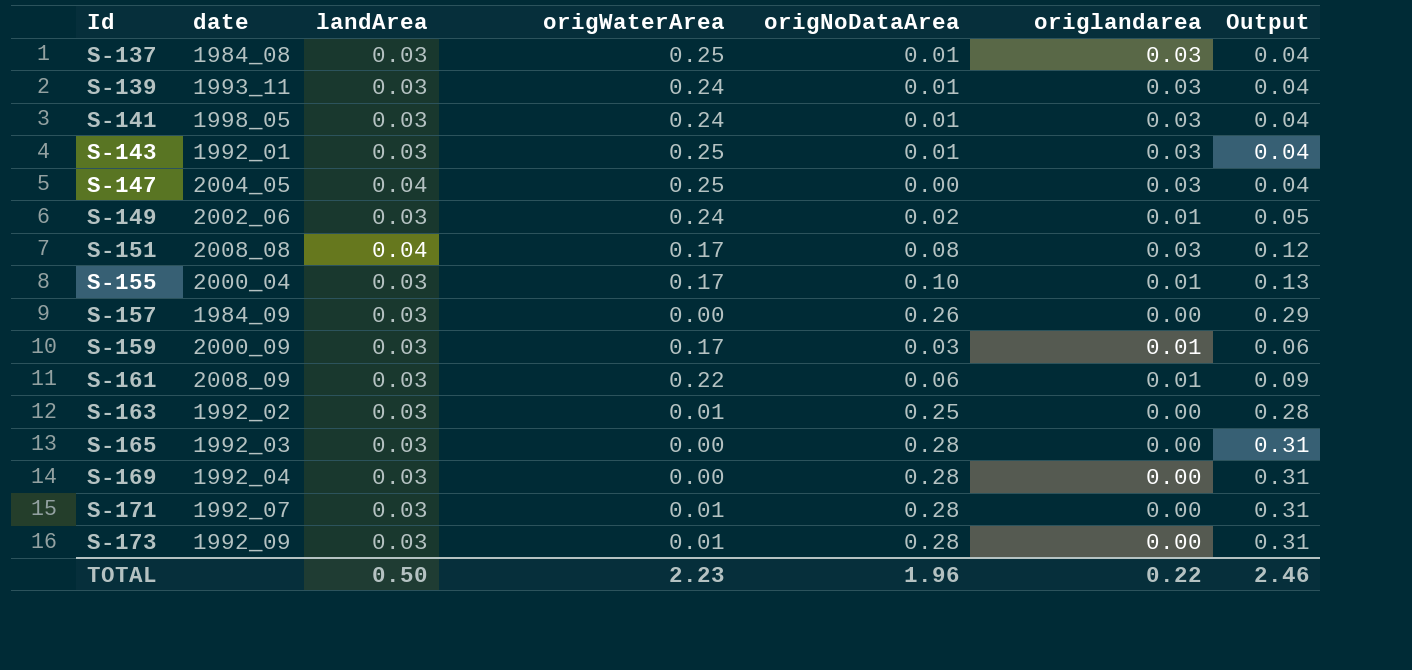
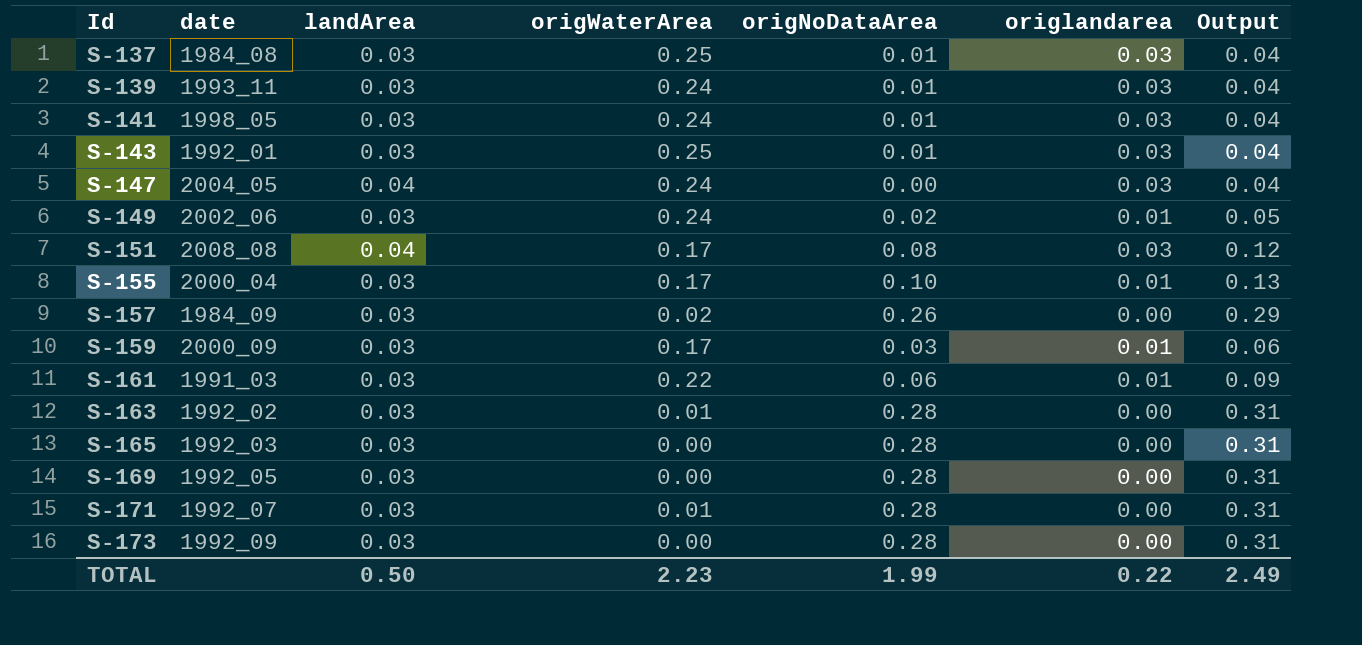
S-147 | origWaterArea: 0.25 -> 0.24
S-157 | origWaterArea: 0.00 -> 0.02
S-161 | date: 2008_09 -> 1991_03
S-163 | origNoDataArea: 0.25 -> 0.28
S-163 | Output: 0.28 -> 0.31
S-169 | date: 1992_04 -> 1992_05
S-173 | origWaterArea: 0.01 -> 0.00
TOTAL | origNoDataArea: 1.96 -> 1.99
TOTAL | Output: 2.46 -> 2.49

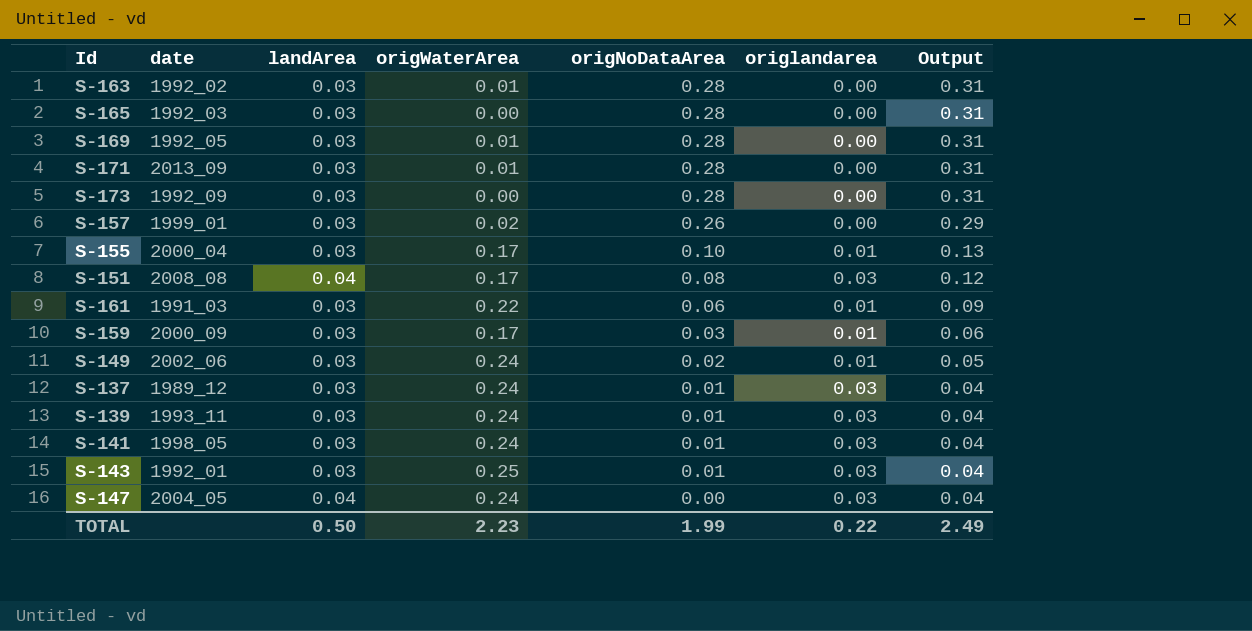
row order: Id ascending -> origNoDataArea descending
S-169 | origWaterArea: 0.00 -> 0.01
S-171 | date: 1992_07 -> 2013_09
S-157 | date: 1984_09 -> 1999_01
S-137 | date: 1984_08 -> 1989_12
S-137 | origWaterArea: 0.25 -> 0.24

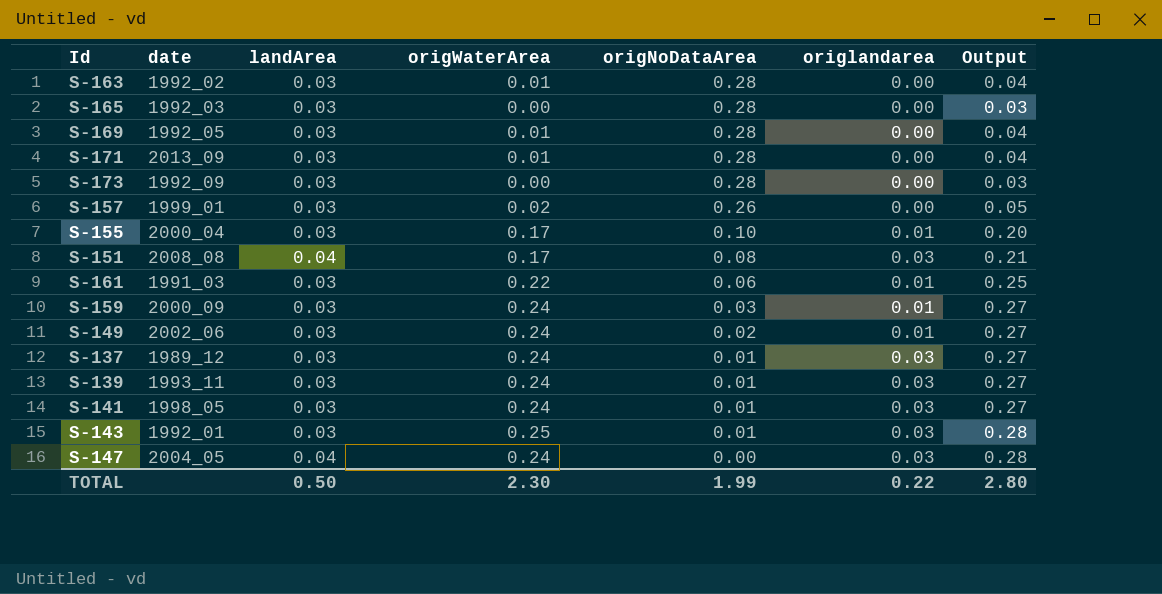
column Output | formula: [landArea] + [origNoDataArea] -> [landArea] + [origWaterArea]
S-159 | origWaterArea: 0.17 -> 0.24
TOTAL | origWaterArea: 2.23 -> 2.30
TOTAL | Output: 2.49 -> 2.80

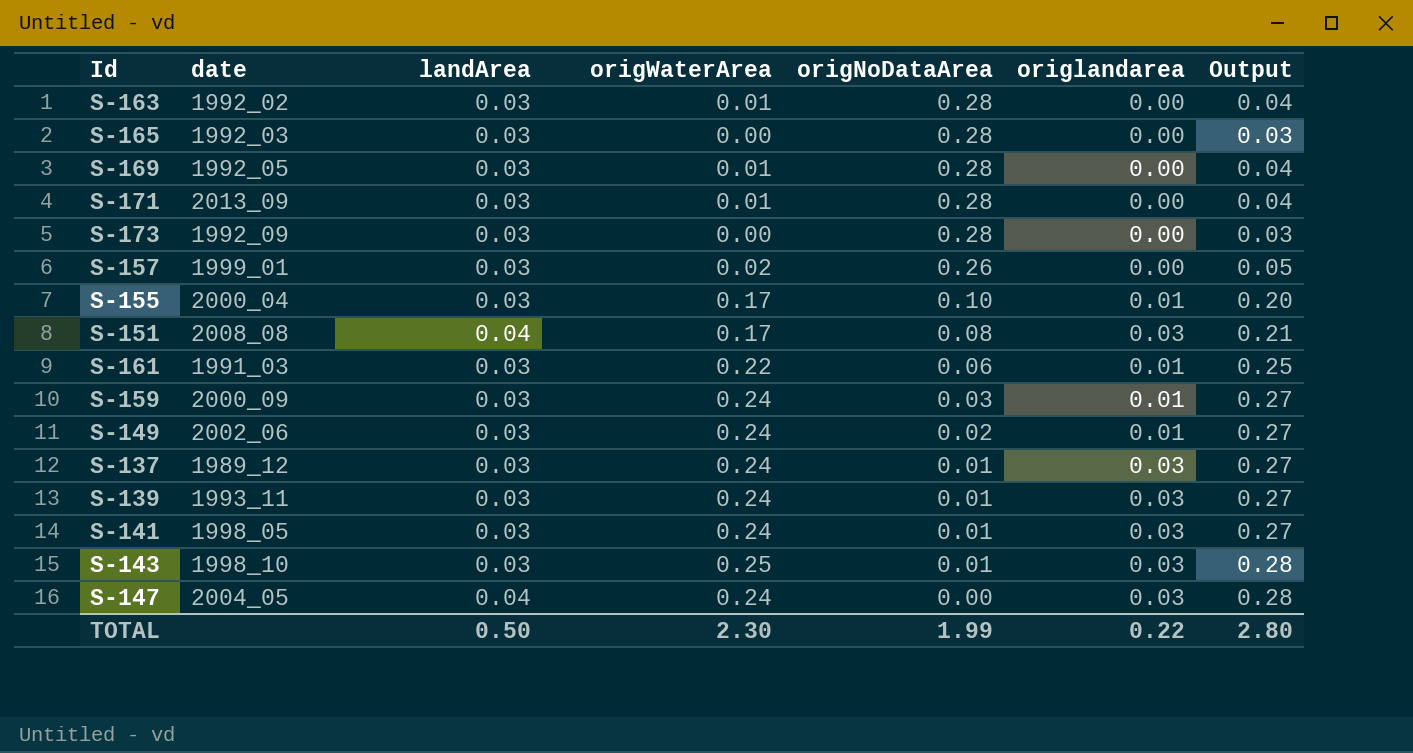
S-143 | date: 1992_01 -> 1998_10

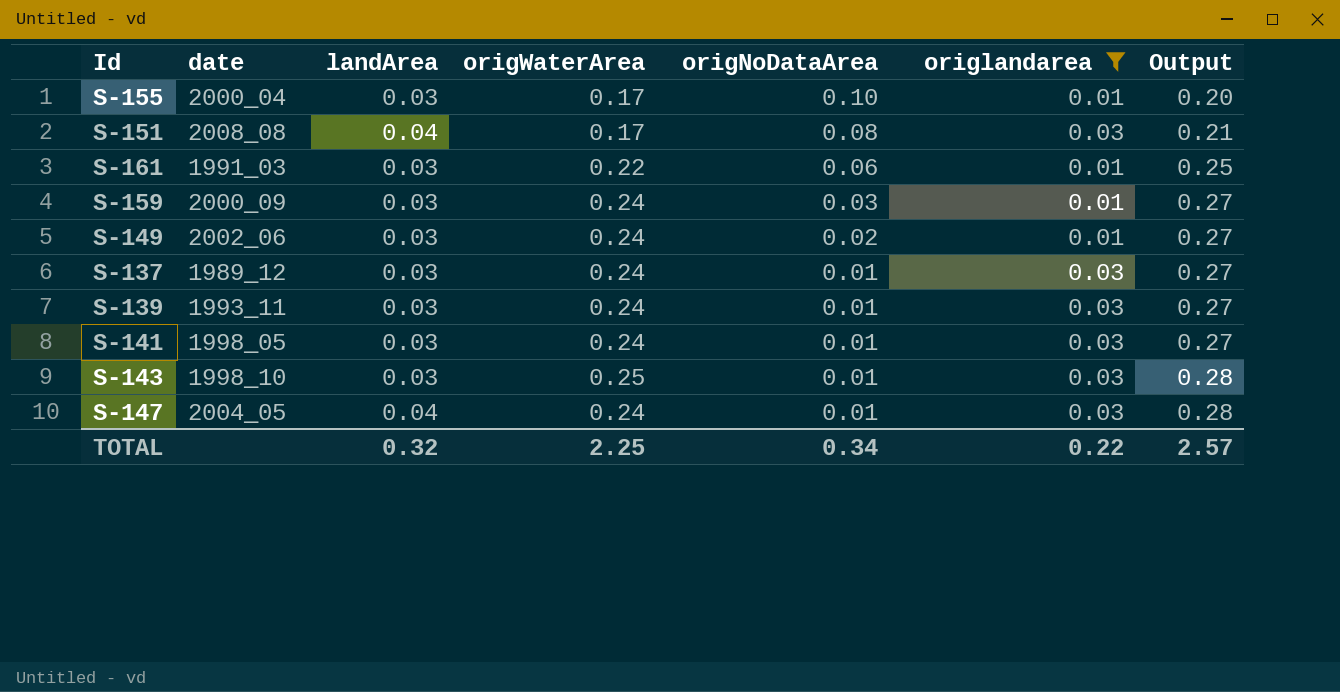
filter: none -> origlandarea != 0.00
S-147 | origNoDataArea: 0.00 -> 0.01
TOTAL | landArea: 0.50 -> 0.32
TOTAL | origWaterArea: 2.30 -> 2.25
TOTAL | origNoDataArea: 1.99 -> 0.34
TOTAL | Output: 2.80 -> 2.57

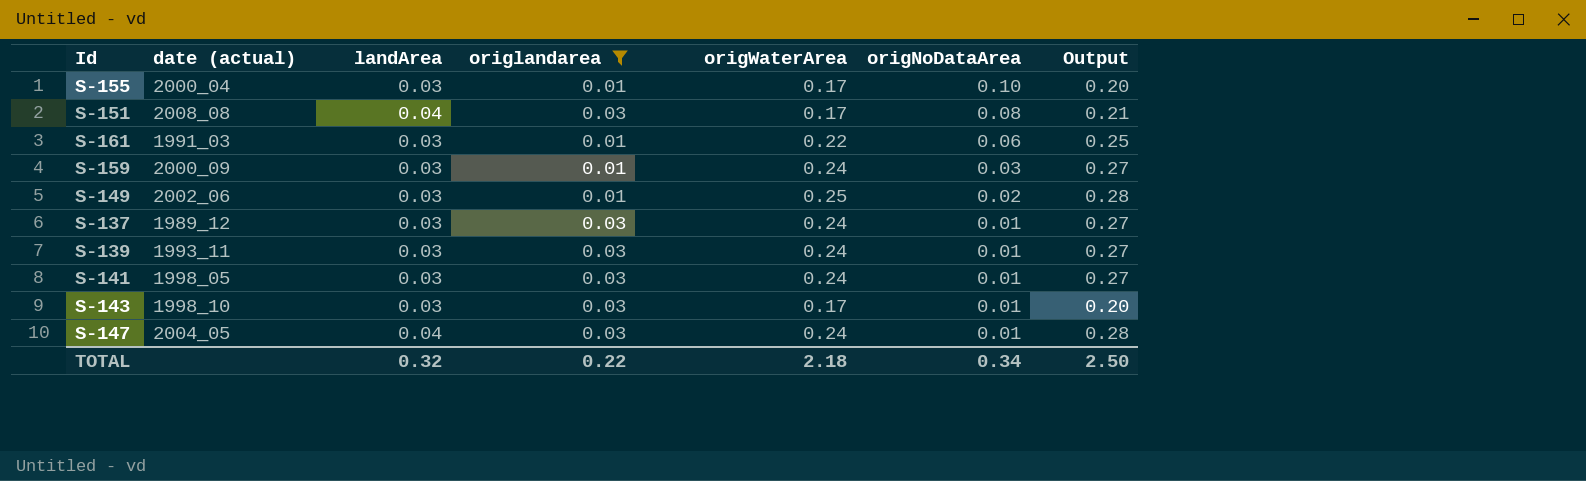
column name: date -> date (actual)
column origlandarea | position: 6 -> 4
S-149 | origWaterArea: 0.24 -> 0.25
S-149 | Output: 0.27 -> 0.28
S-143 | origWaterArea: 0.25 -> 0.17
S-143 | Output: 0.28 -> 0.20
TOTAL | origWaterArea: 2.25 -> 2.18
TOTAL | Output: 2.57 -> 2.50

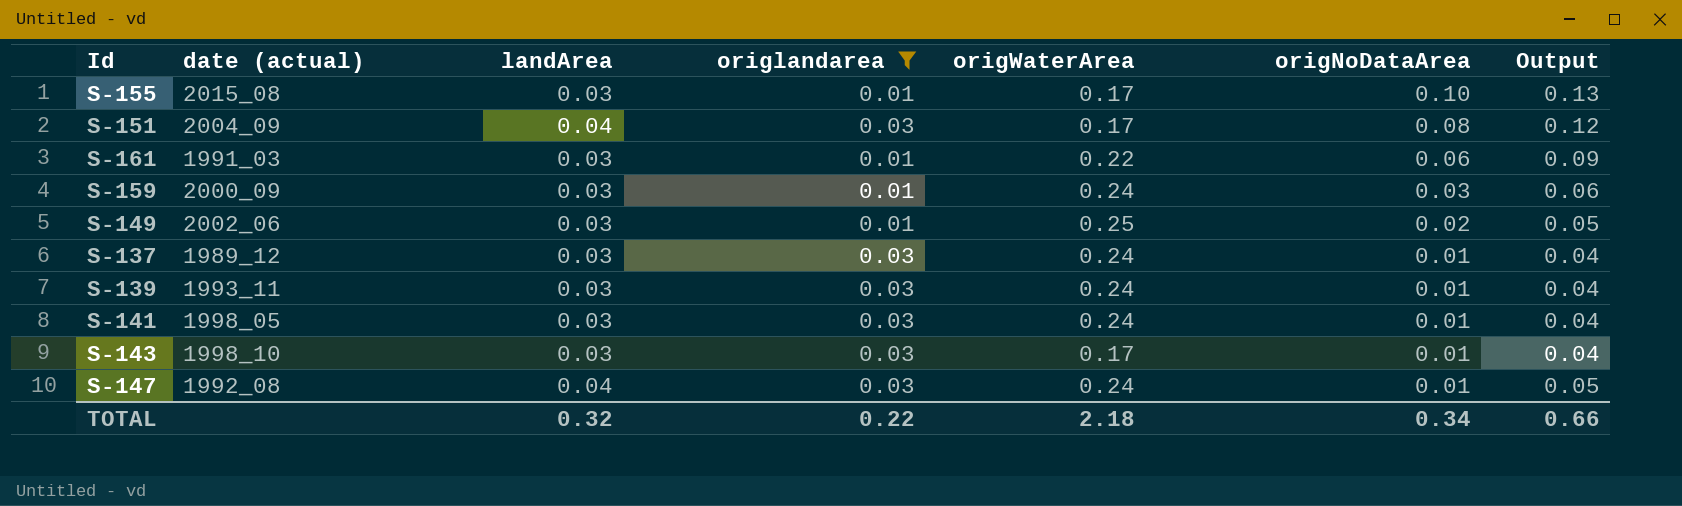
column Output | formula: [landArea] + [origWaterArea] -> [landArea] + [origNoDataArea]
S-155 | date (actual): 2000_04 -> 2015_08
S-151 | date (actual): 2008_08 -> 2004_09
S-147 | date (actual): 2004_05 -> 1992_08
TOTAL | Output: 2.50 -> 0.66

